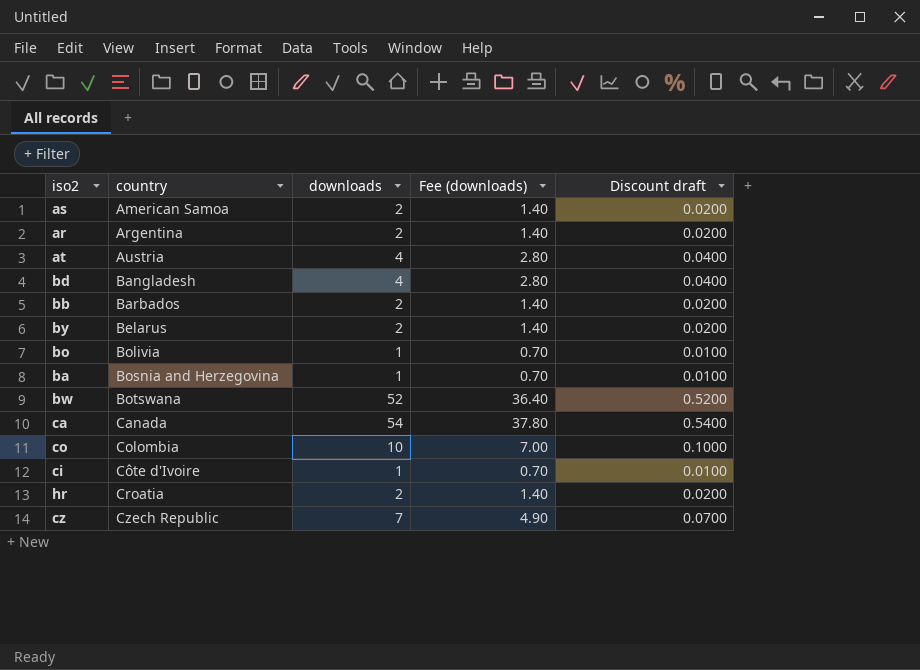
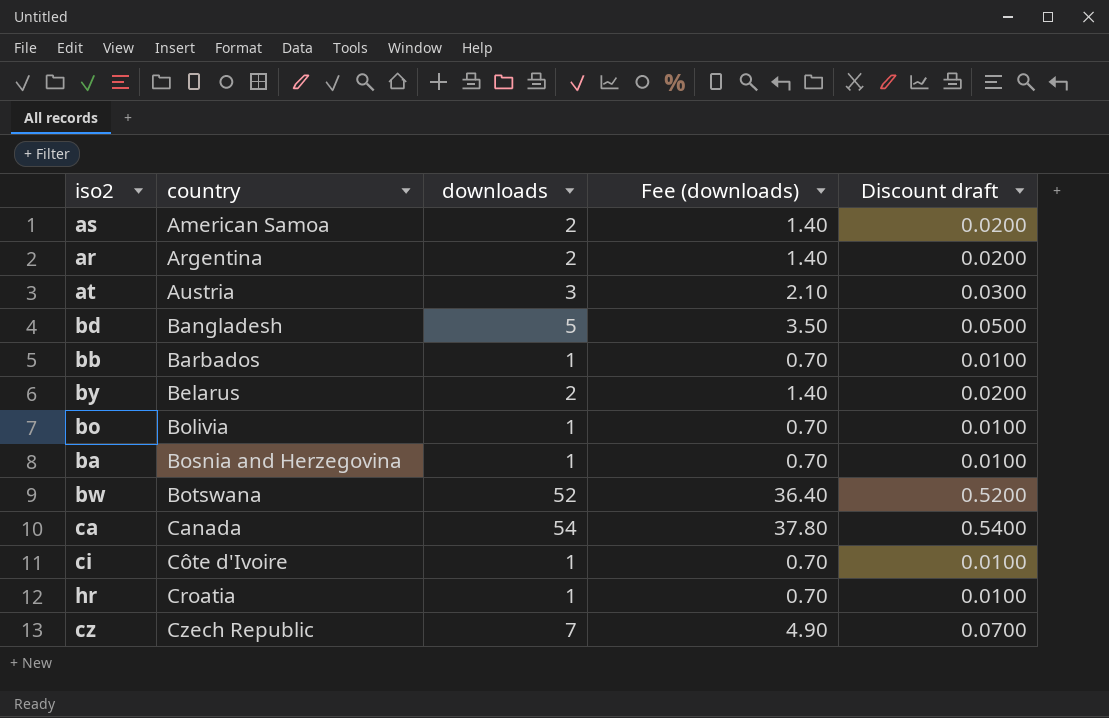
row co: Colombia | 10 | 7.00 | 0.1000 -> none
at | downloads: 4 -> 3
at | Fee (downloads): 2.80 -> 2.10
at | Discount draft: 0.0400 -> 0.0300
bd | downloads: 4 -> 5
bd | Fee (downloads): 2.80 -> 3.50
bd | Discount draft: 0.0400 -> 0.0500
bb | downloads: 2 -> 1
bb | Fee (downloads): 1.40 -> 0.70
bb | Discount draft: 0.0200 -> 0.0100
hr | downloads: 2 -> 1
hr | Fee (downloads): 1.40 -> 0.70
hr | Discount draft: 0.0200 -> 0.0100

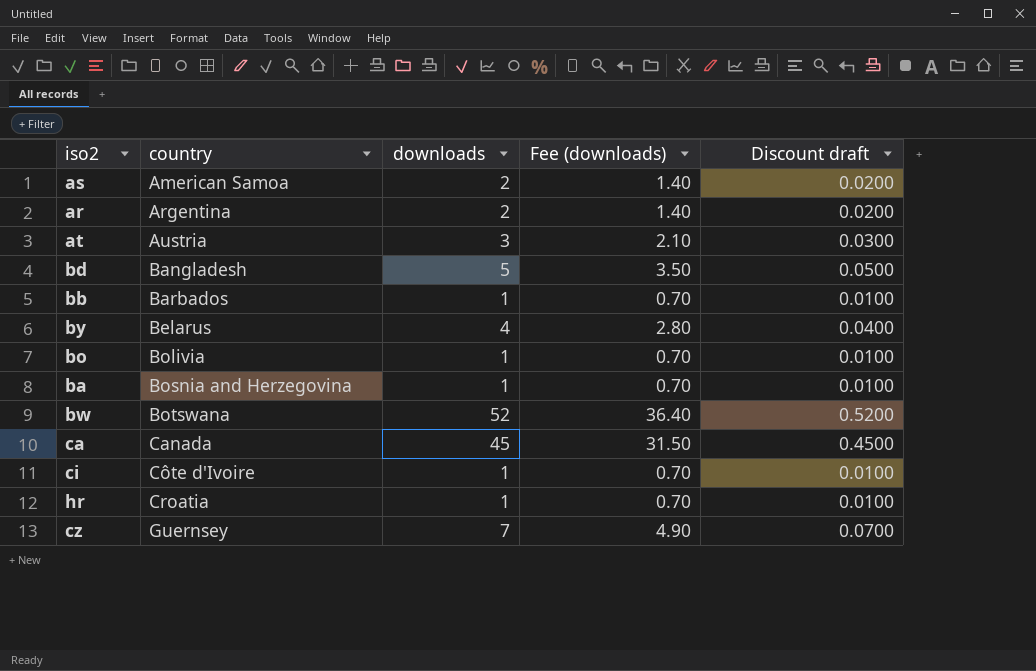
by | downloads: 2 -> 4
by | Fee (downloads): 1.40 -> 2.80
by | Discount draft: 0.0200 -> 0.0400
ca | downloads: 54 -> 45
ca | Fee (downloads): 37.80 -> 31.50
ca | Discount draft: 0.5400 -> 0.4500
cz | country: Czech Republic -> Guernsey

